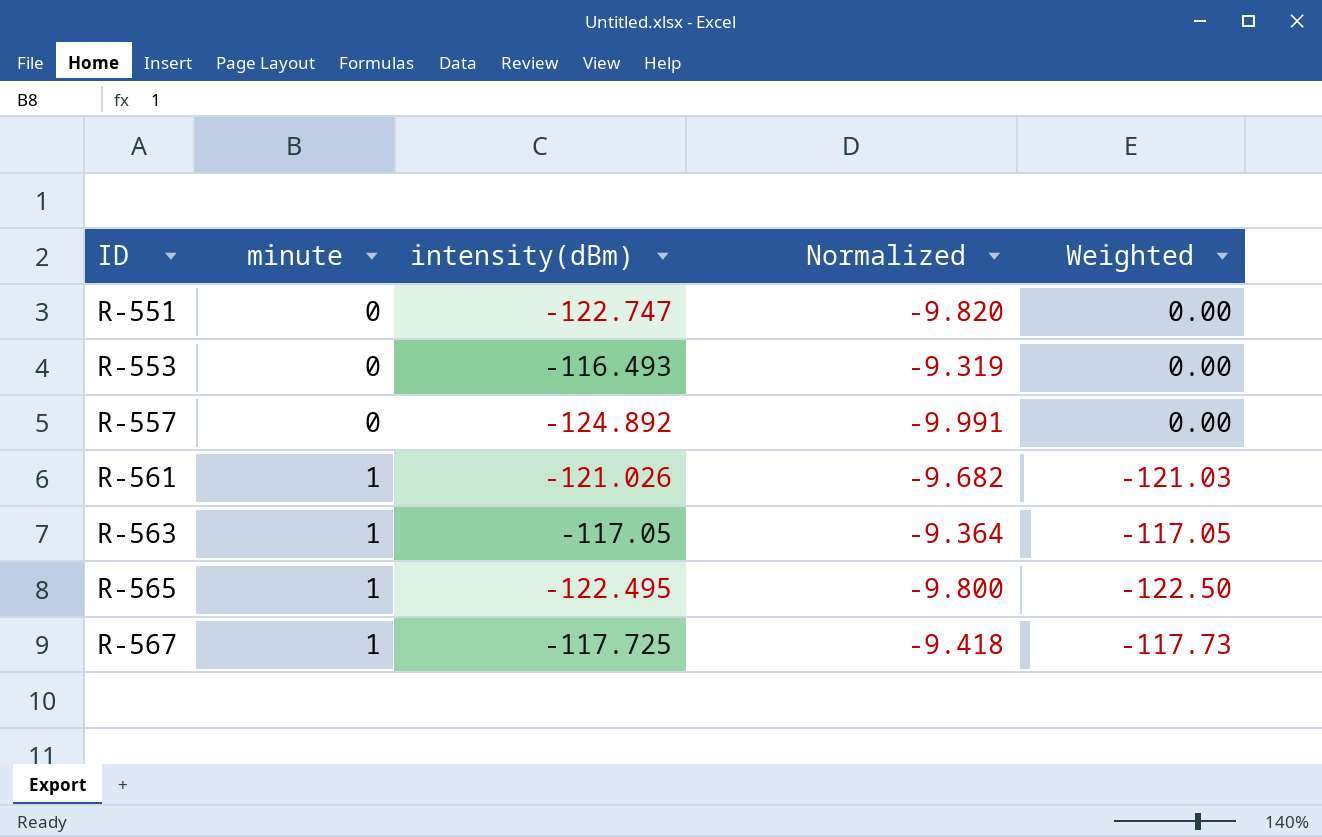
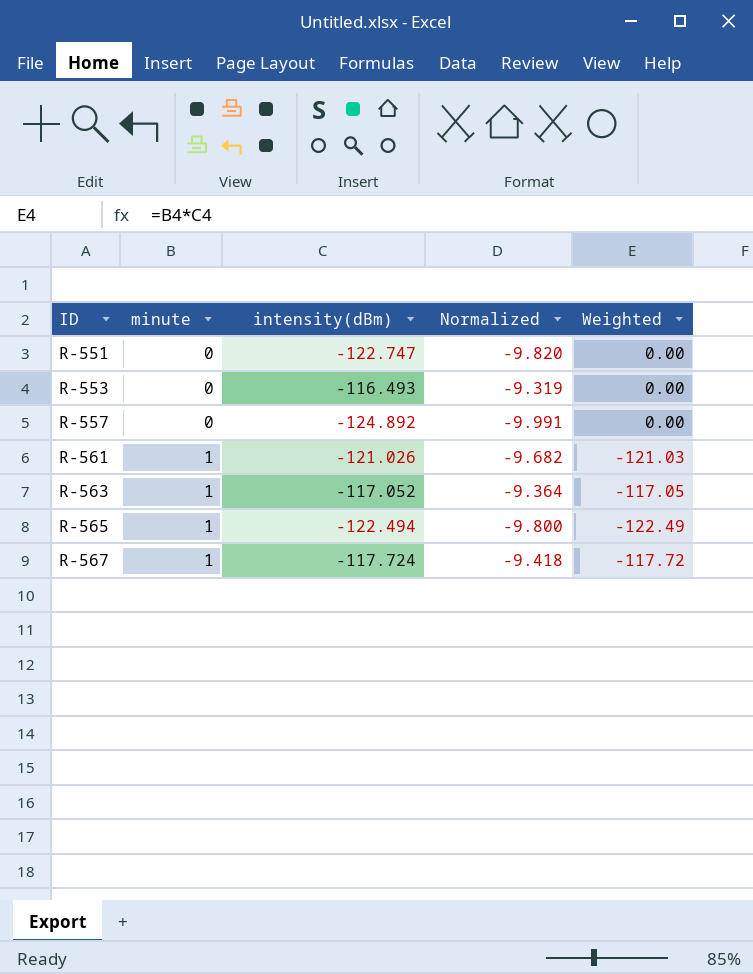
R-563 | intensity(dBm): -117.05 -> -117.052
R-565 | intensity(dBm): -122.495 -> -122.494
R-565 | Weighted: -122.50 -> -122.49
R-567 | intensity(dBm): -117.725 -> -117.724
R-567 | Weighted: -117.73 -> -117.72

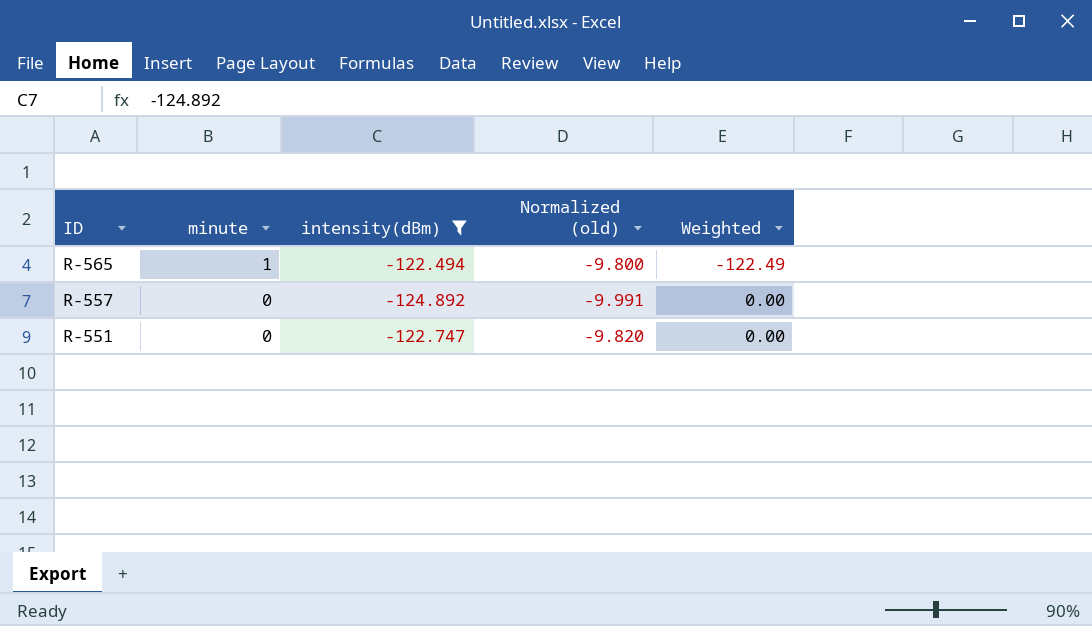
filter: none -> intensity(dBm) <= -122.494
row order: ID ascending -> ID descending
column name: Normalized -> Normalized (old)

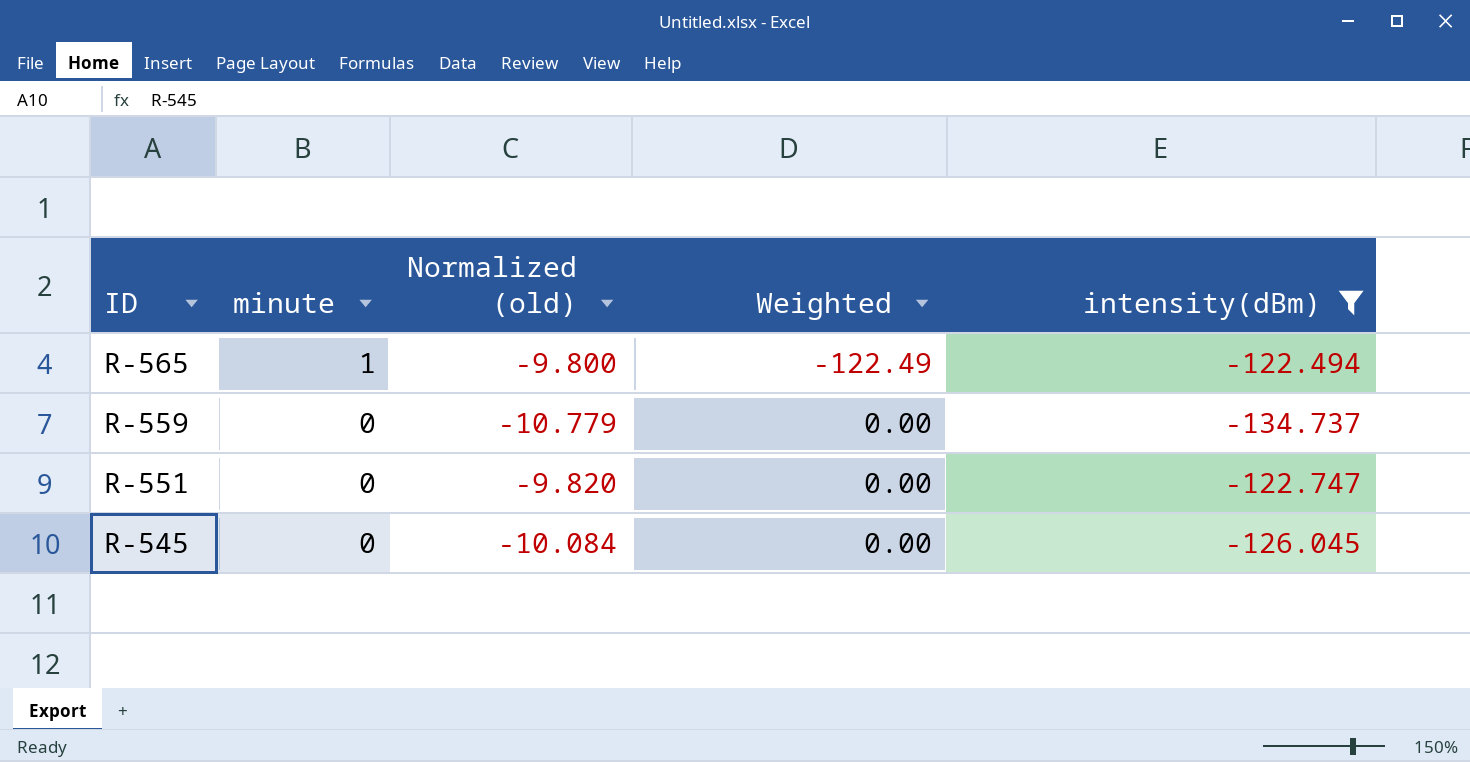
column intensity(dBm) | position: 3 -> 5
row R-557: 0 | -124.892 | -9.991 | 0.00 -> none
row R-559: none -> 0 | -10.779 | 0.00 | -134.737
row R-545: none -> 0 | -10.084 | 0.00 | -126.045

